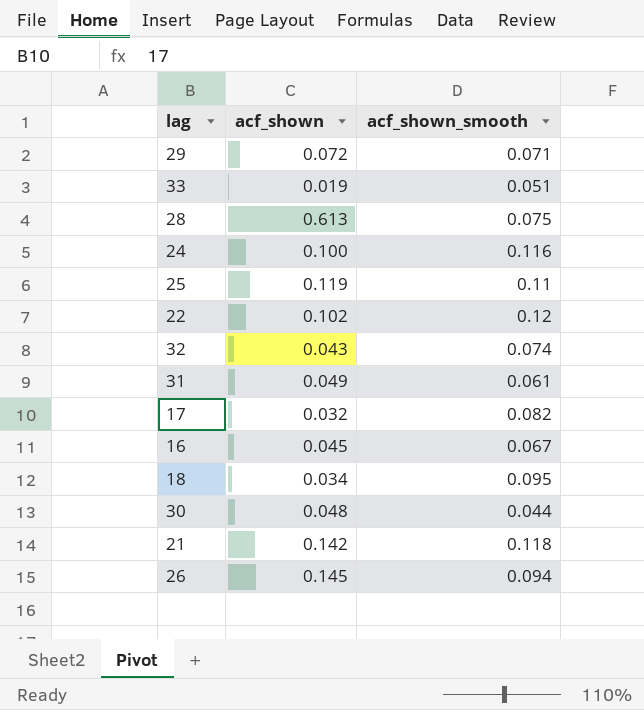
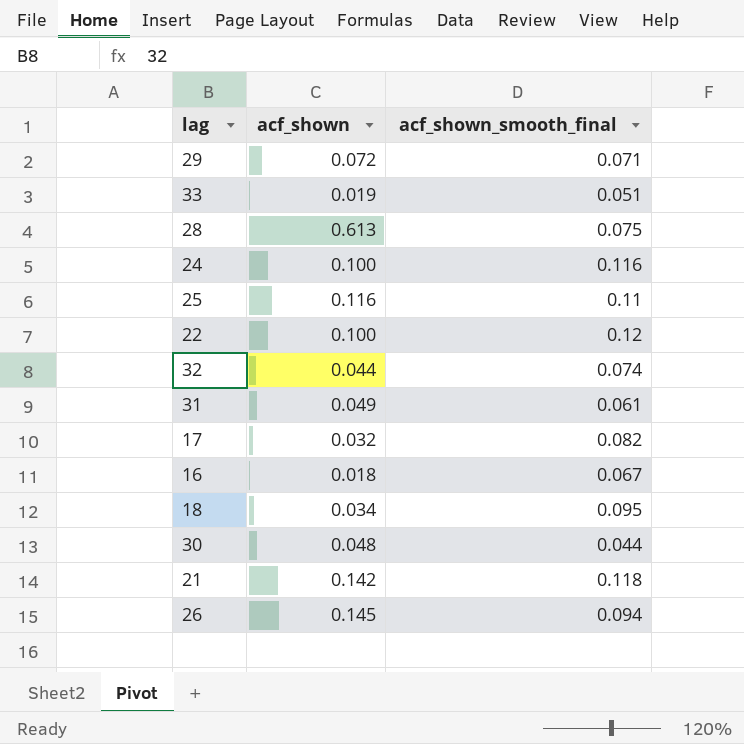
column name: acf_shown_smooth -> acf_shown_smooth_final
25 | acf_shown: 0.119 -> 0.116
22 | acf_shown: 0.102 -> 0.100
32 | acf_shown: 0.043 -> 0.044
16 | acf_shown: 0.045 -> 0.018

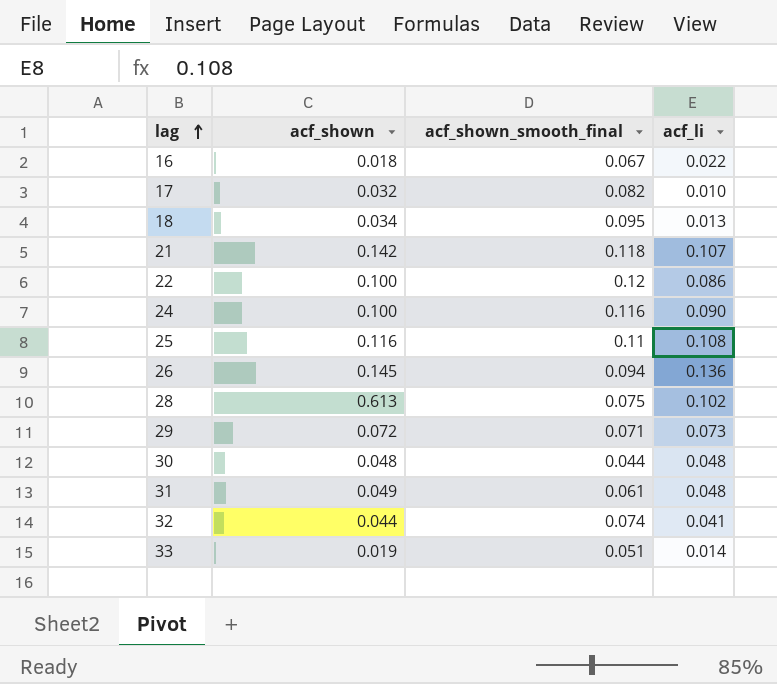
row order: none -> lag ascending
column acf_li | position: none -> 4

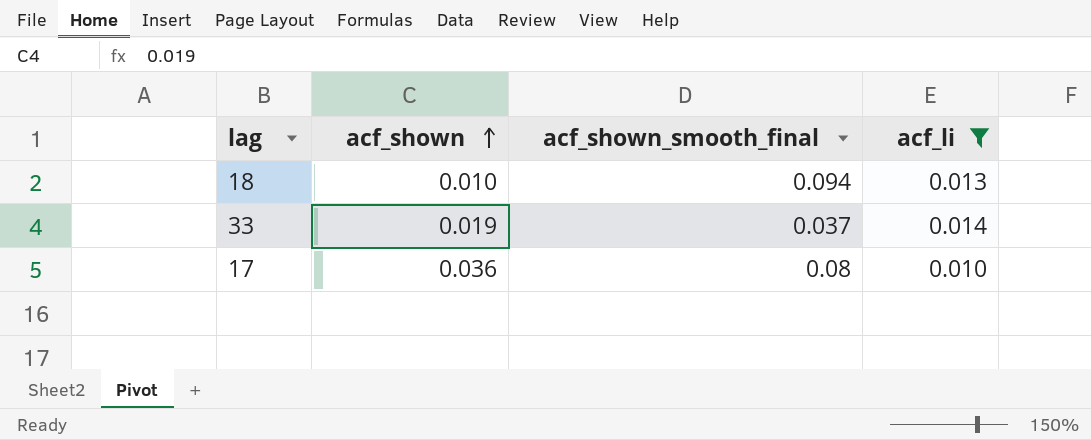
filter: none -> acf_li <= 0.014
row order: lag ascending -> acf_shown ascending
18 | acf_shown: 0.034 -> 0.010
18 | acf_shown_smooth_final: 0.095 -> 0.094
33 | acf_shown_smooth_final: 0.051 -> 0.037
17 | acf_shown: 0.032 -> 0.036
17 | acf_shown_smooth_final: 0.082 -> 0.08

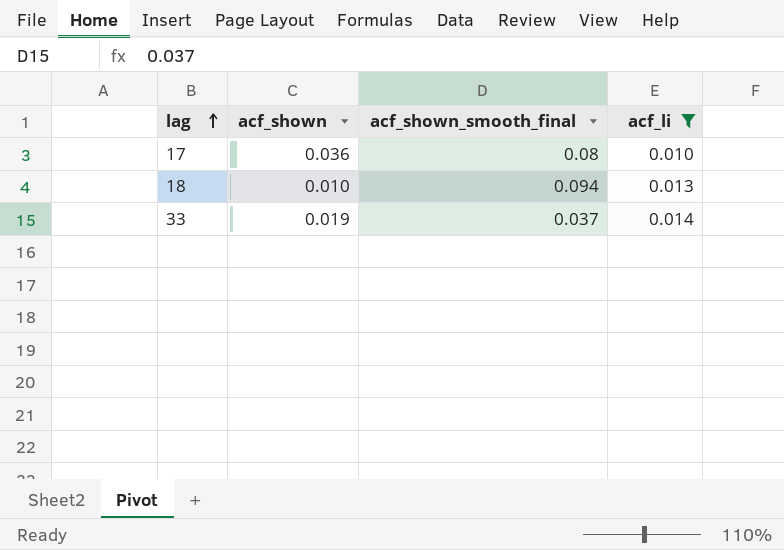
row order: acf_shown ascending -> lag ascending

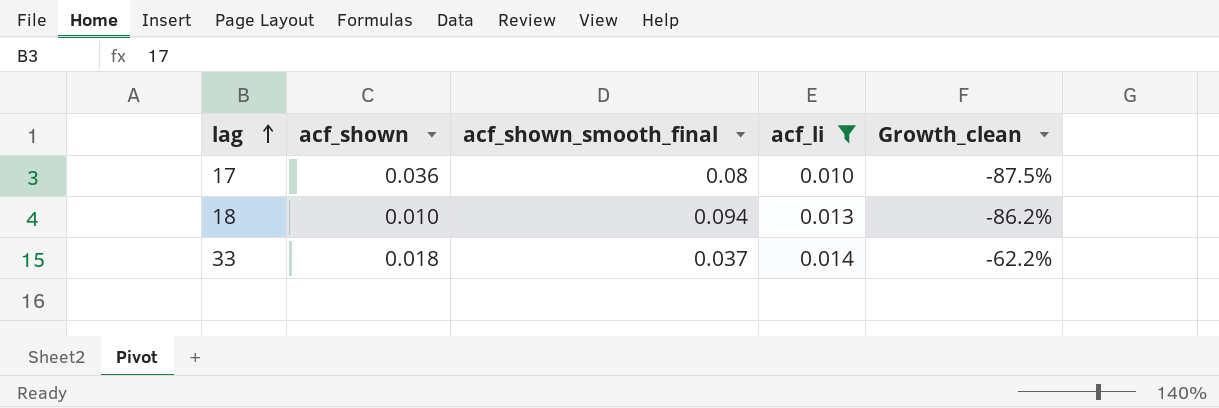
column Growth_clean | formula: none -> ([acf_li] - [acf_shown_smooth_final]) / [acf_shown_smooth_final]
33 | acf_shown: 0.019 -> 0.018

